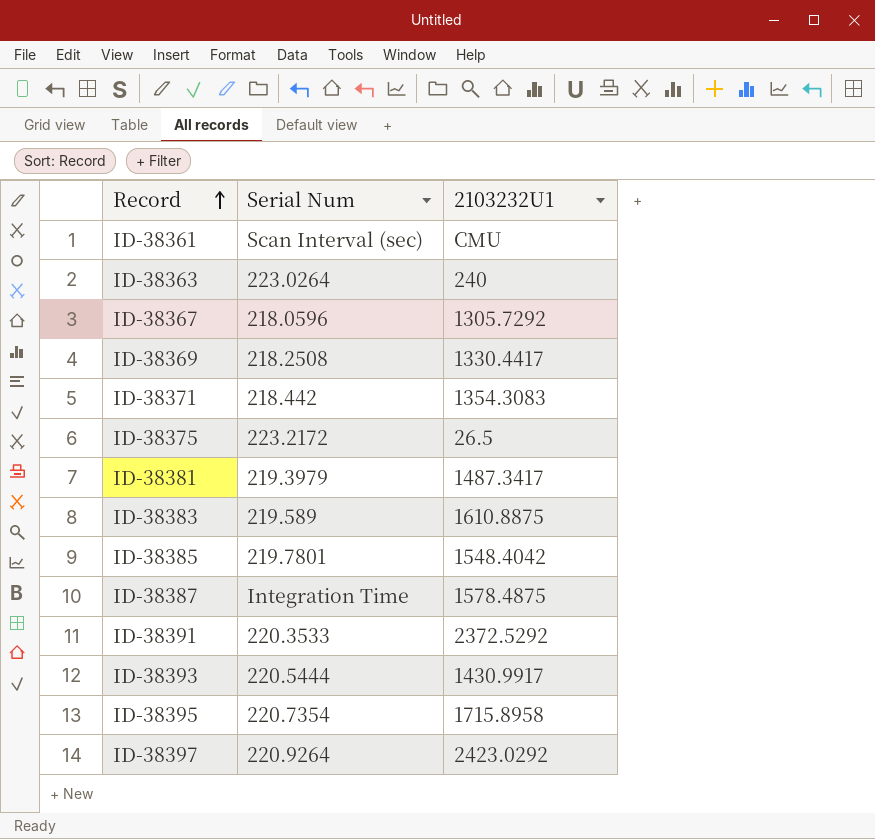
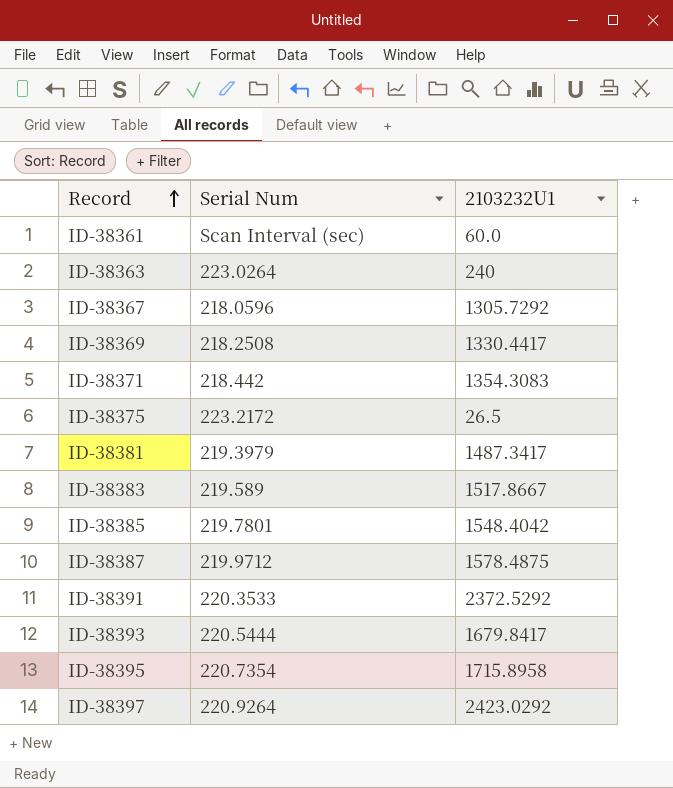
ID-38361 | 2103232U1: CMU -> 60.0
ID-38383 | 2103232U1: 1610.8875 -> 1517.8667
ID-38387 | Serial Num: Integration Time -> 219.9712
ID-38393 | 2103232U1: 1430.9917 -> 1679.8417

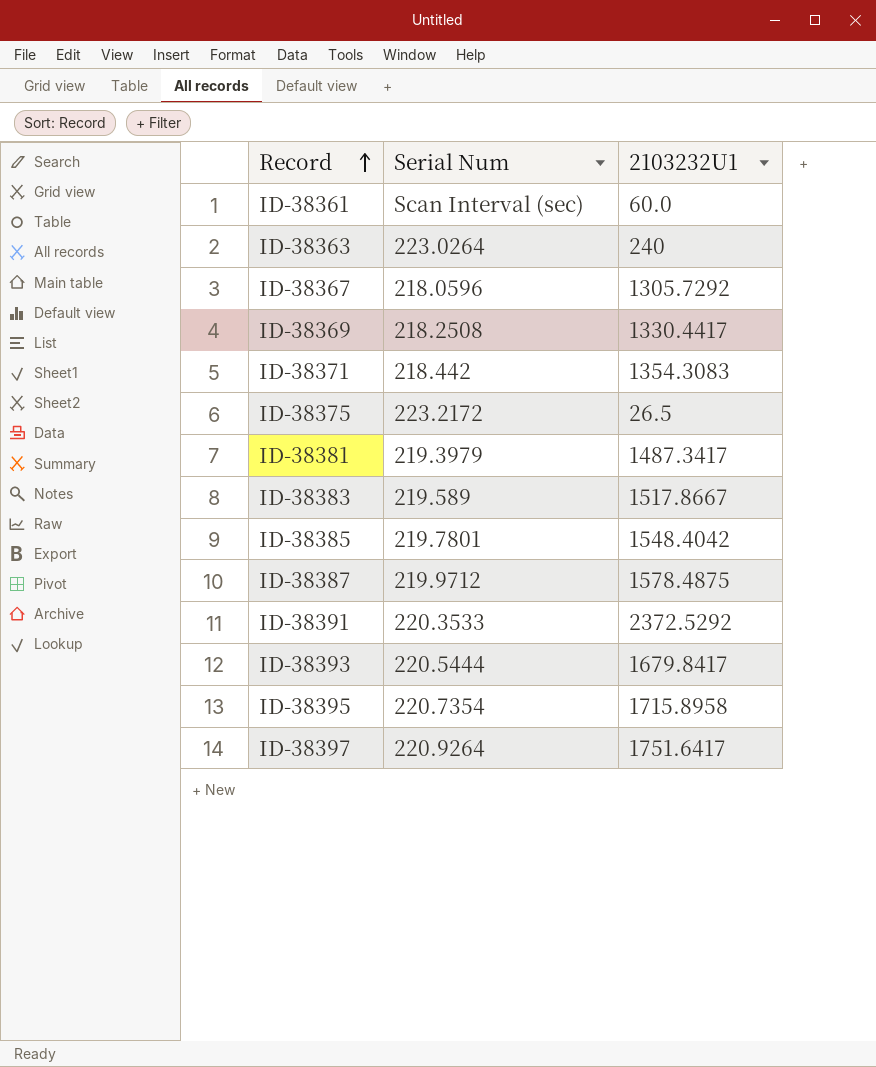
ID-38397 | 2103232U1: 2423.0292 -> 1751.6417

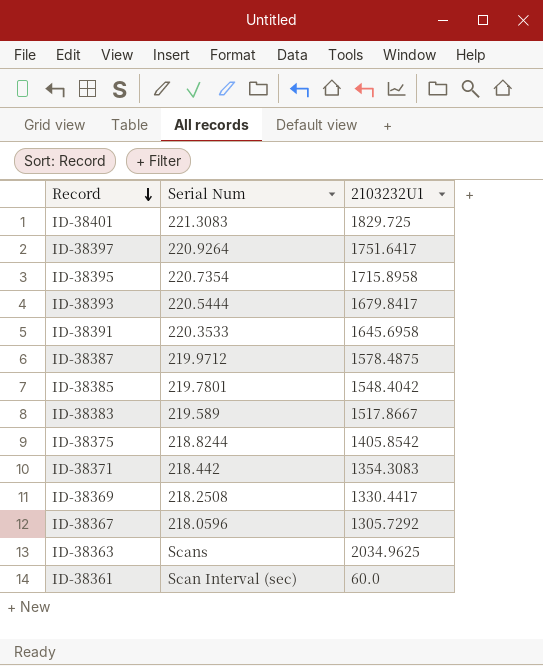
row order: Record ascending -> Record descending
row ID-38381: 219.3979 | 1487.3417 -> none
row ID-38401: none -> 221.3083 | 1829.725
ID-38391 | 2103232U1: 2372.5292 -> 1645.6958
ID-38375 | Serial Num: 223.2172 -> 218.8244
ID-38375 | 2103232U1: 26.5 -> 1405.8542
ID-38363 | Serial Num: 223.0264 -> Scans
ID-38363 | 2103232U1: 240 -> 2034.9625

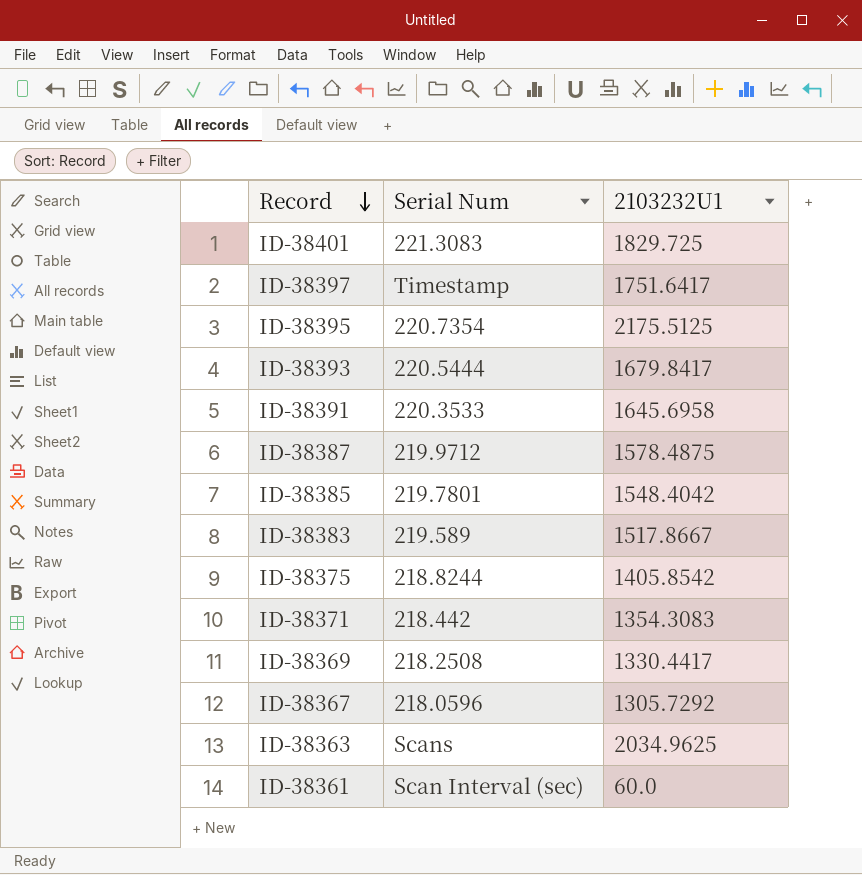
ID-38397 | Serial Num: 220.9264 -> Timestamp
ID-38395 | 2103232U1: 1715.8958 -> 2175.5125

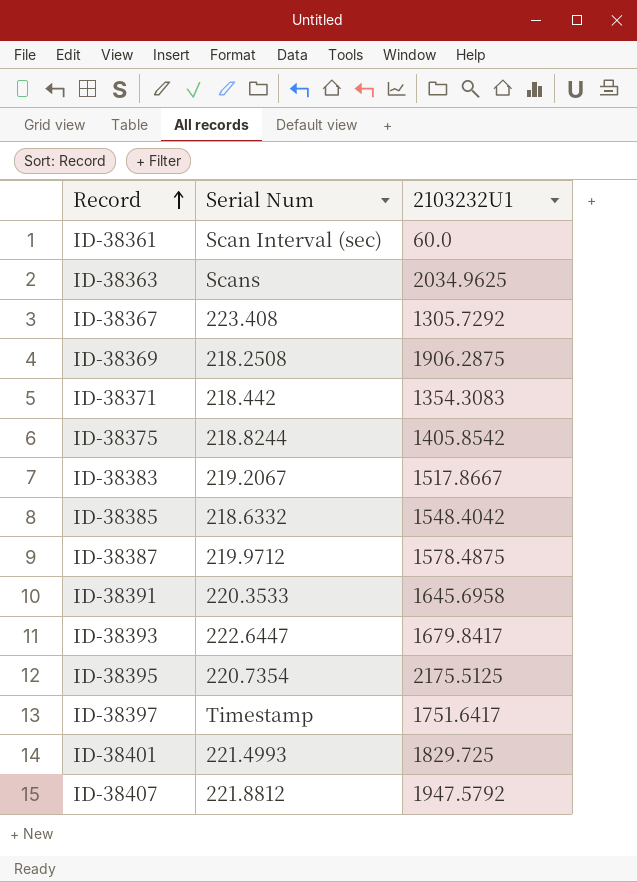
row order: Record descending -> Record ascending
ID-38367 | Serial Num: 218.0596 -> 223.408
ID-38369 | 2103232U1: 1330.4417 -> 1906.2875
ID-38383 | Serial Num: 219.589 -> 219.2067
ID-38385 | Serial Num: 219.7801 -> 218.6332
ID-38393 | Serial Num: 220.5444 -> 222.6447
ID-38401 | Serial Num: 221.3083 -> 221.4993
row ID-38407: none -> 221.8812 | 1947.5792

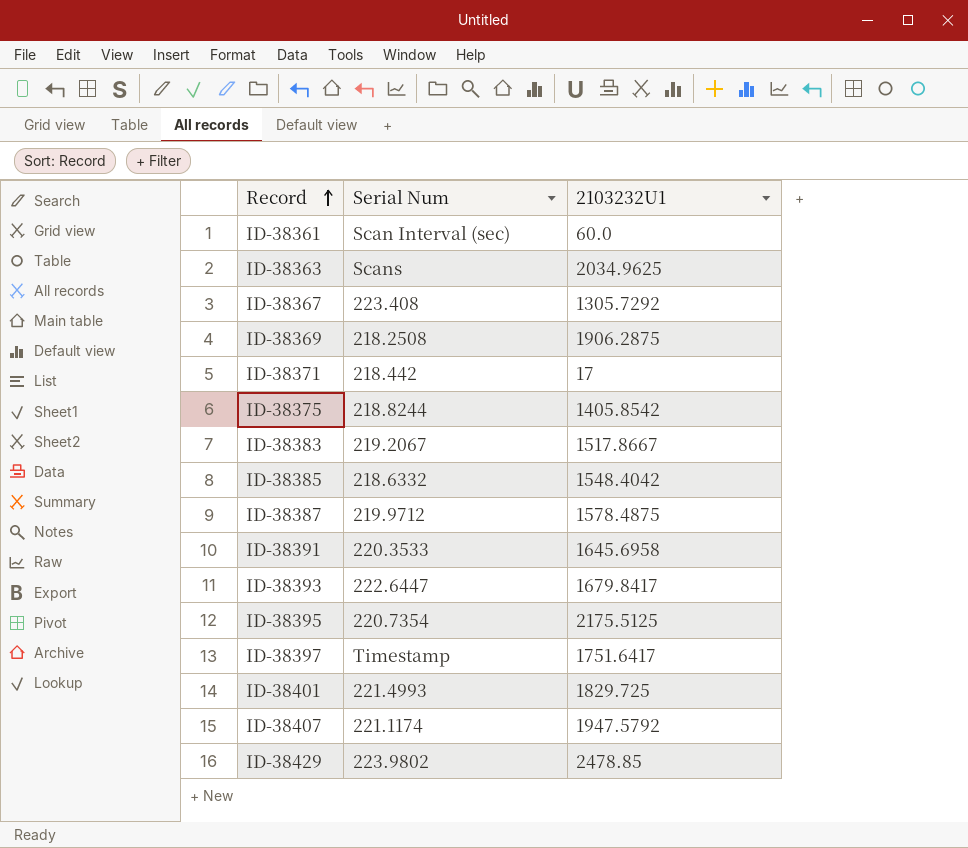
ID-38371 | 2103232U1: 1354.3083 -> 17
ID-38407 | Serial Num: 221.8812 -> 221.1174
row ID-38429: none -> 223.9802 | 2478.85

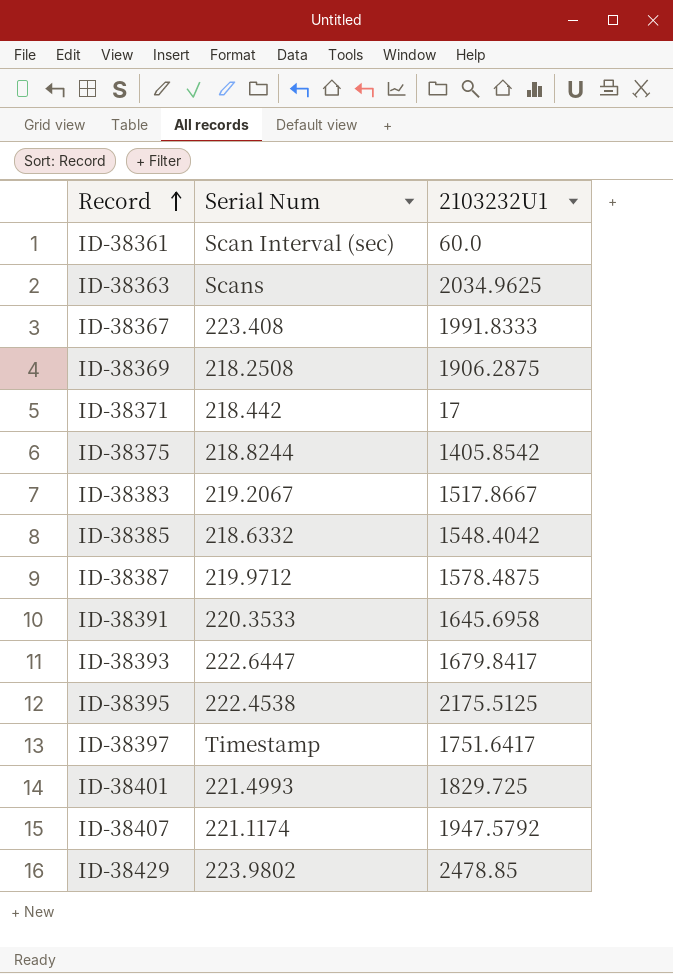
ID-38367 | 2103232U1: 1305.7292 -> 1991.8333
ID-38395 | Serial Num: 220.7354 -> 222.4538

